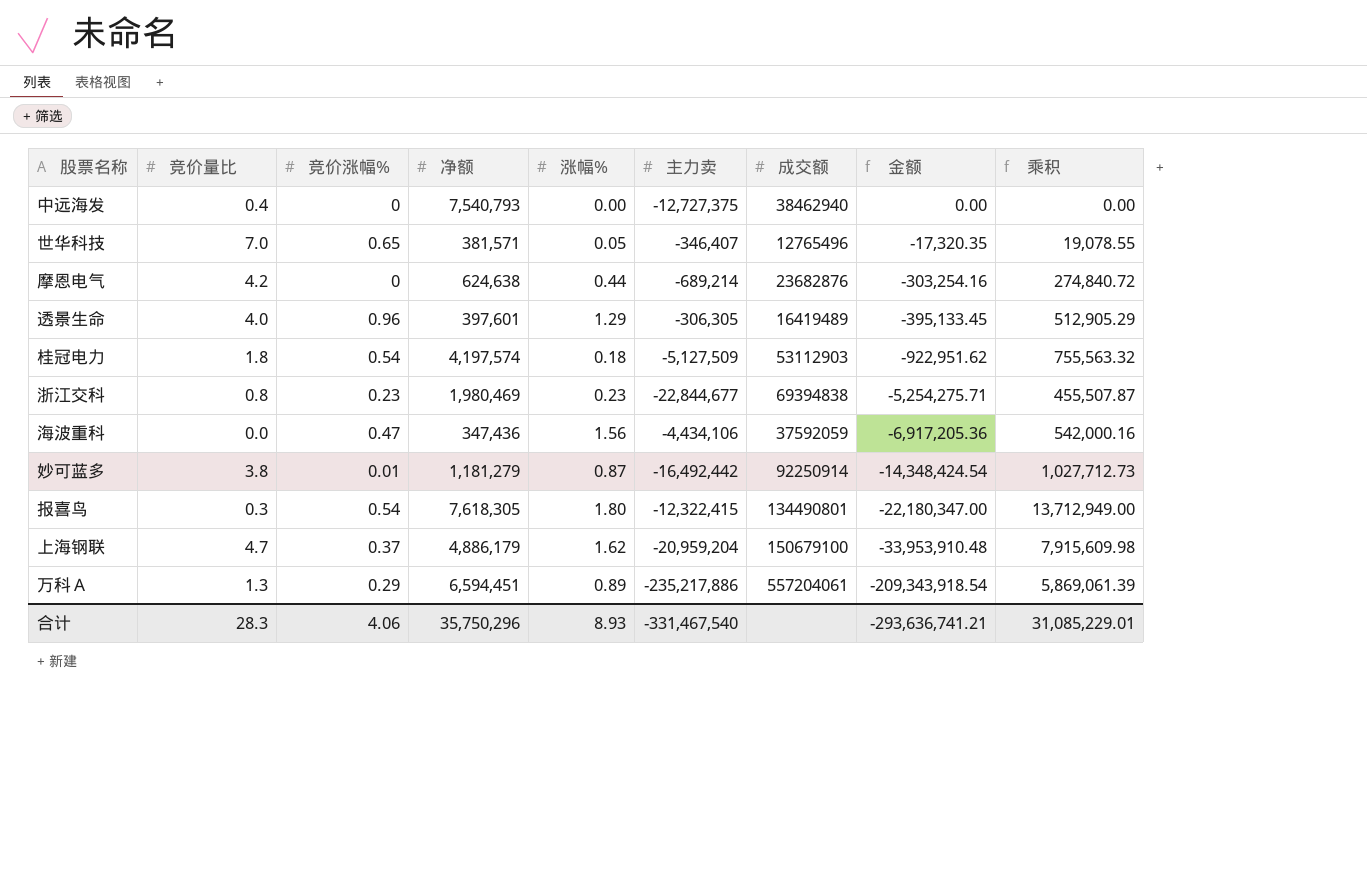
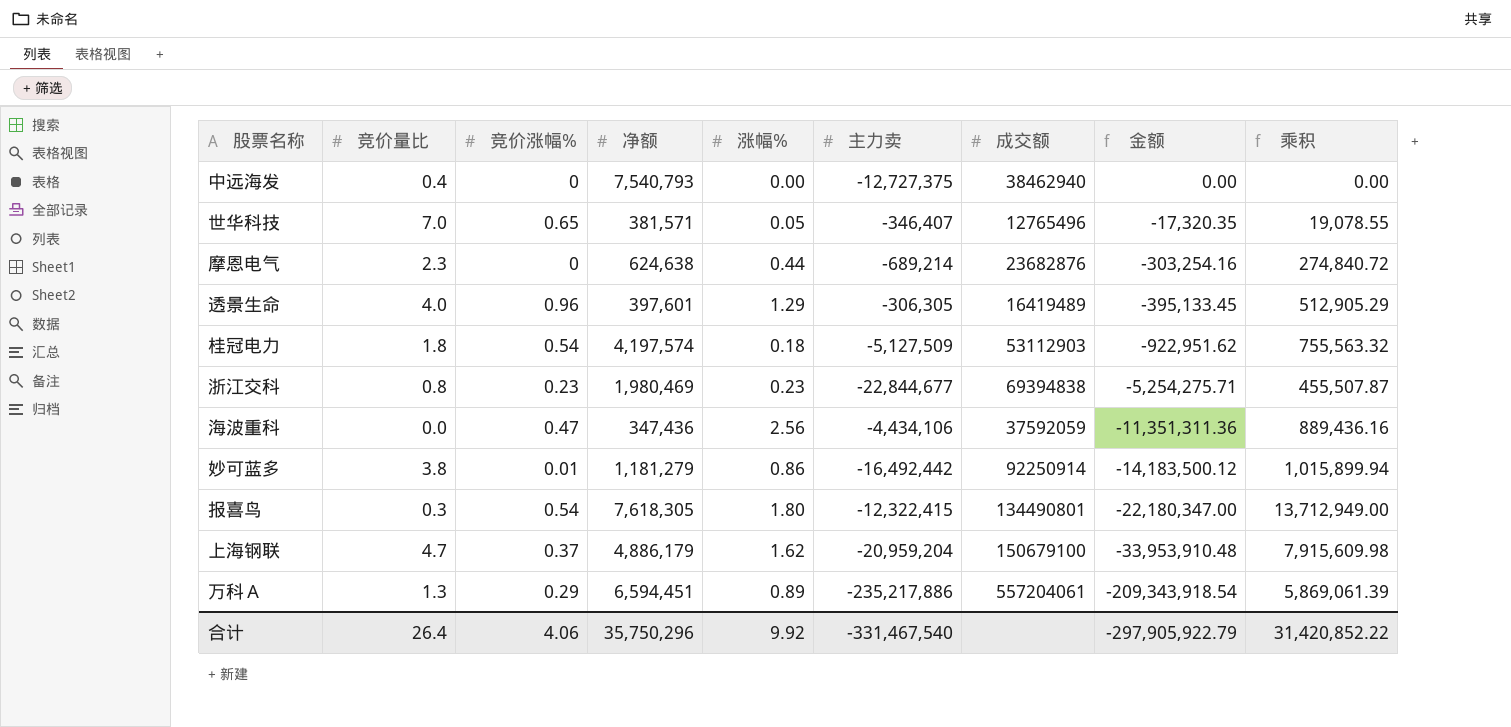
摩恩电气 | 竞价量比: 4.2 -> 2.3
海波重科 | 涨幅%: 1.56 -> 2.56
海波重科 | 金额: -6,917,205.36 -> -11,351,311.36
海波重科 | 乘积: 542,000.16 -> 889,436.16
妙可蓝多 | 涨幅%: 0.87 -> 0.86
妙可蓝多 | 金额: -14,348,424.54 -> -14,183,500.12
妙可蓝多 | 乘积: 1,027,712.73 -> 1,015,899.94
合计 | 竞价量比: 28.3 -> 26.4
合计 | 涨幅%: 8.93 -> 9.92
合计 | 金额: -293,636,741.21 -> -297,905,922.79
合计 | 乘积: 31,085,229.01 -> 31,420,852.22

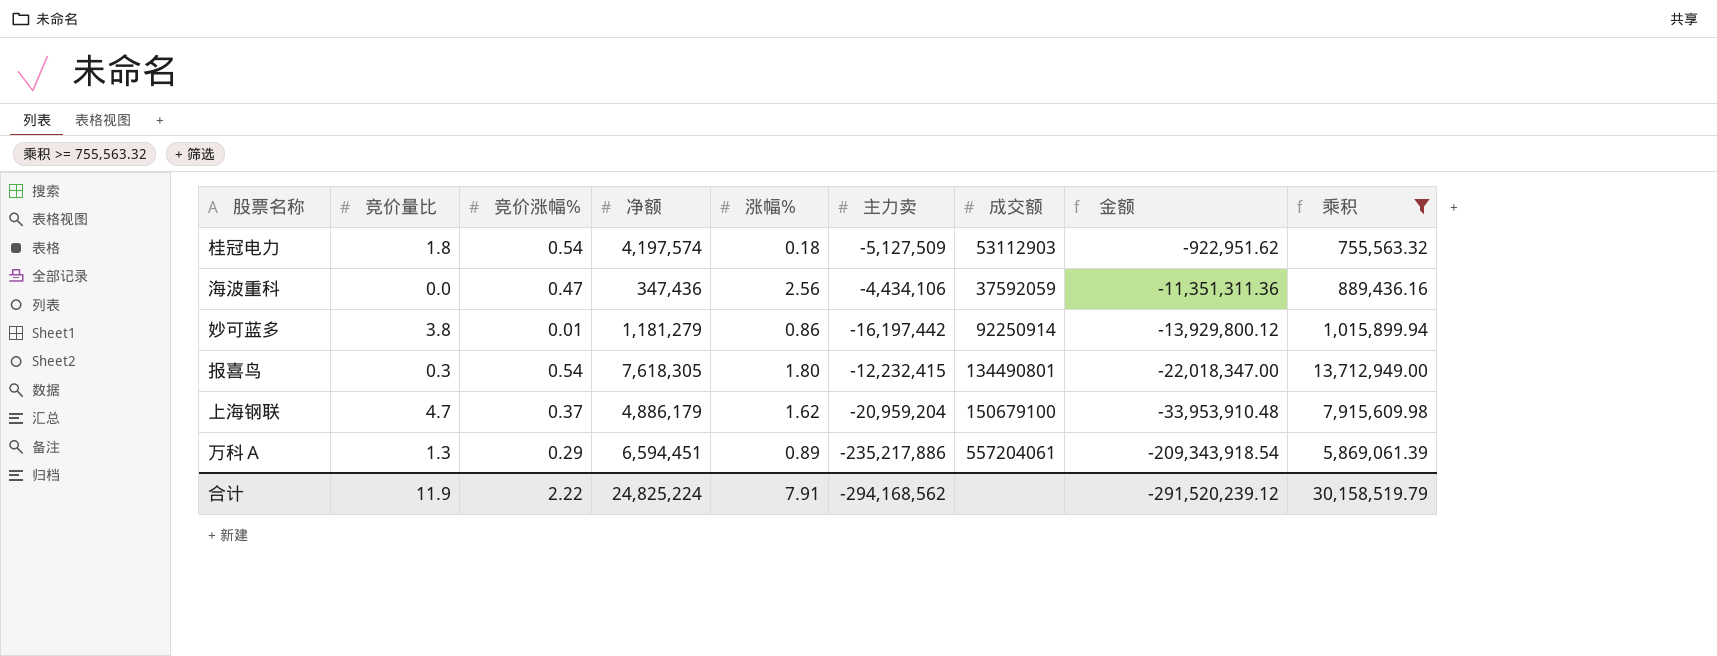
filter: none -> 乘积 >= 755,563.32
妙可蓝多 | 主力卖: -16,492,442 -> -16,197,442
妙可蓝多 | 金额: -14,183,500.12 -> -13,929,800.12
报喜鸟 | 主力卖: -12,322,415 -> -12,232,415
报喜鸟 | 金额: -22,180,347.00 -> -22,018,347.00
合计 | 竞价量比: 26.4 -> 11.9
合计 | 竞价涨幅%: 4.06 -> 2.22
合计 | 净额: 35,750,296 -> 24,825,224
合计 | 涨幅%: 9.92 -> 7.91
合计 | 主力卖: -331,467,540 -> -294,168,562
合计 | 金额: -297,905,922.79 -> -291,520,239.12
合计 | 乘积: 31,420,852.22 -> 30,158,519.79

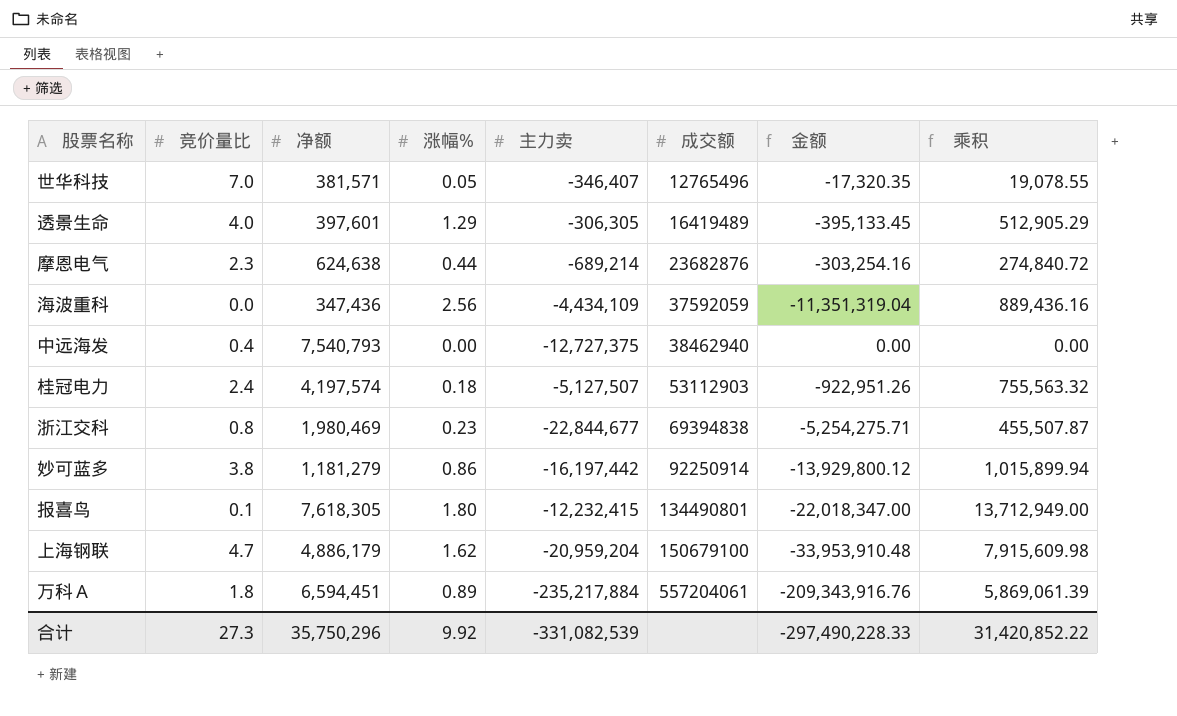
filter: 乘积 >= 755,563.32 -> none
row order: 金额 descending -> 成交额 ascending
column 竞价涨幅% | position: 3 -> none
海波重科 | 主力卖: -4,434,106 -> -4,434,109
海波重科 | 金额: -11,351,311.36 -> -11,351,319.04
桂冠电力 | 竞价量比: 1.8 -> 2.4
桂冠电力 | 主力卖: -5,127,509 -> -5,127,507
桂冠电力 | 金额: -922,951.62 -> -922,951.26
报喜鸟 | 竞价量比: 0.3 -> 0.1
万科Ａ | 竞价量比: 1.3 -> 1.8
万科Ａ | 主力卖: -235,217,886 -> -235,217,884
万科Ａ | 金额: -209,343,918.54 -> -209,343,916.76
合计 | 竞价量比: 11.9 -> 27.3
合计 | 净额: 24,825,224 -> 35,750,296
合计 | 涨幅%: 7.91 -> 9.92
合计 | 主力卖: -294,168,562 -> -331,082,539
合计 | 金额: -291,520,239.12 -> -297,490,228.33
合计 | 乘积: 30,158,519.79 -> 31,420,852.22

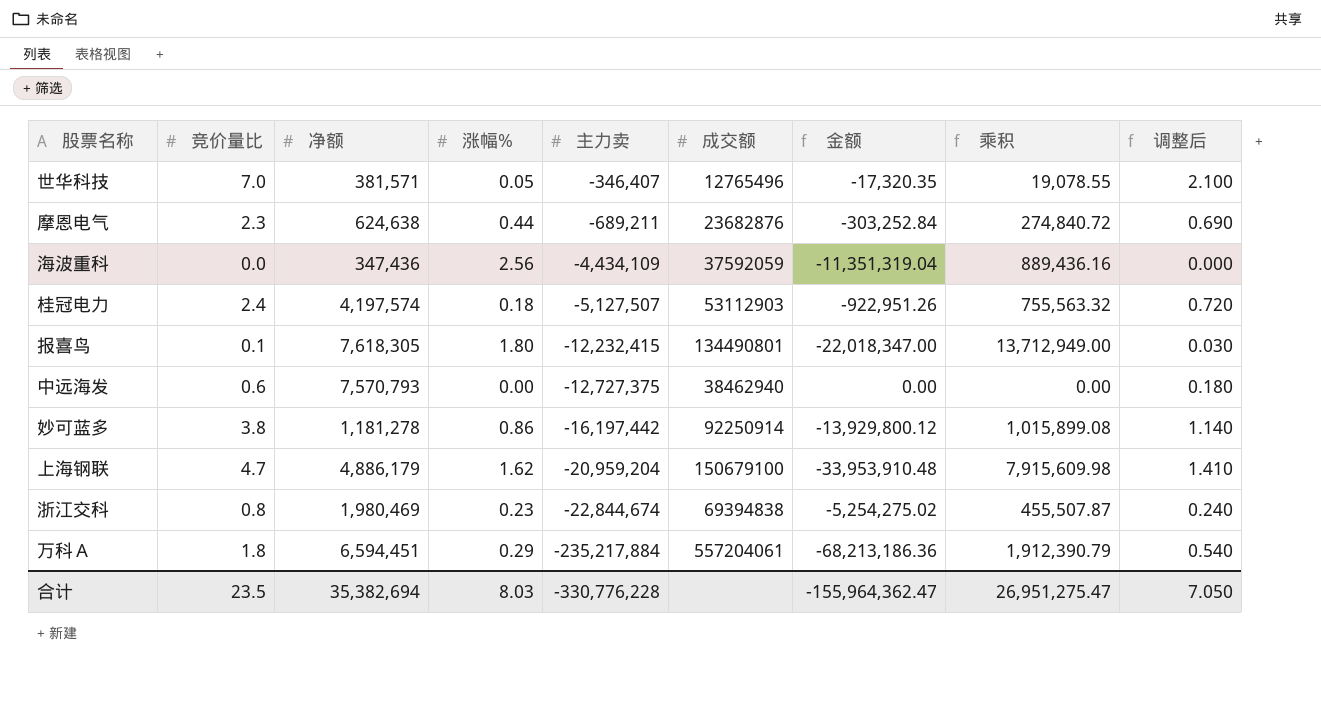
row order: 成交额 ascending -> 主力卖 descending
column 调整后 | formula: none -> [竞价量比] * 0.3
row 透景生命: 4.0 | 397,601 | 1.29 | -306,305 | 16419489 | -395,133.45 | 512,905.29 -> none
摩恩电气 | 主力卖: -689,214 -> -689,211
摩恩电气 | 金额: -303,254.16 -> -303,252.84
中远海发 | 竞价量比: 0.4 -> 0.6
中远海发 | 净额: 7,540,793 -> 7,570,793
妙可蓝多 | 净额: 1,181,279 -> 1,181,278
妙可蓝多 | 乘积: 1,015,899.94 -> 1,015,899.08
浙江交科 | 主力卖: -22,844,677 -> -22,844,674
浙江交科 | 金额: -5,254,275.71 -> -5,254,275.02
万科Ａ | 涨幅%: 0.89 -> 0.29
万科Ａ | 金额: -209,343,916.76 -> -68,213,186.36
万科Ａ | 乘积: 5,869,061.39 -> 1,912,390.79
合计 | 竞价量比: 27.3 -> 23.5
合计 | 净额: 35,750,296 -> 35,382,694
合计 | 涨幅%: 9.92 -> 8.03
合计 | 主力卖: -331,082,539 -> -330,776,228
合计 | 金额: -297,490,228.33 -> -155,964,362.47
合计 | 乘积: 31,420,852.22 -> 26,951,275.47

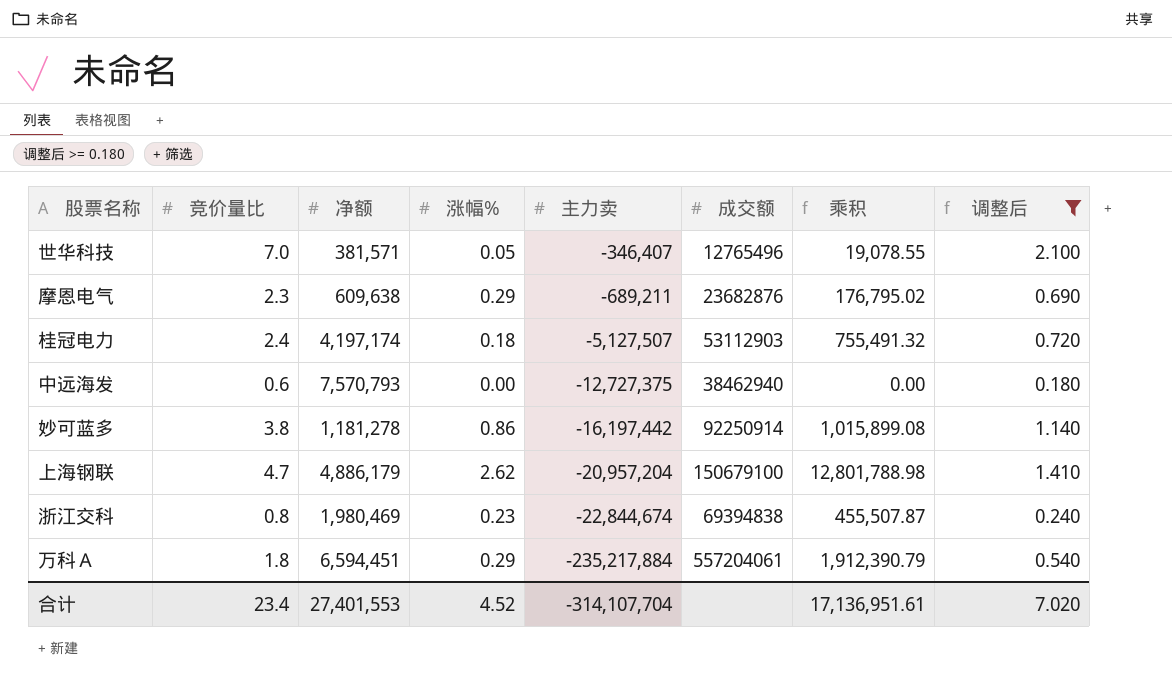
filter: none -> 调整后 >= 0.180
column 金额 | formula: [涨幅%] * [主力卖] -> none
摩恩电气 | 净额: 624,638 -> 609,638
摩恩电气 | 涨幅%: 0.44 -> 0.29
摩恩电气 | 乘积: 274,840.72 -> 176,795.02
桂冠电力 | 净额: 4,197,574 -> 4,197,174
桂冠电力 | 乘积: 755,563.32 -> 755,491.32
上海钢联 | 涨幅%: 1.62 -> 2.62
上海钢联 | 主力卖: -20,959,204 -> -20,957,204
上海钢联 | 乘积: 7,915,609.98 -> 12,801,788.98
合计 | 竞价量比: 23.5 -> 23.4
合计 | 净额: 35,382,694 -> 27,401,553
合计 | 涨幅%: 8.03 -> 4.52
合计 | 主力卖: -330,776,228 -> -314,107,704
合计 | 乘积: 26,951,275.47 -> 17,136,951.61
合计 | 调整后: 7.050 -> 7.020

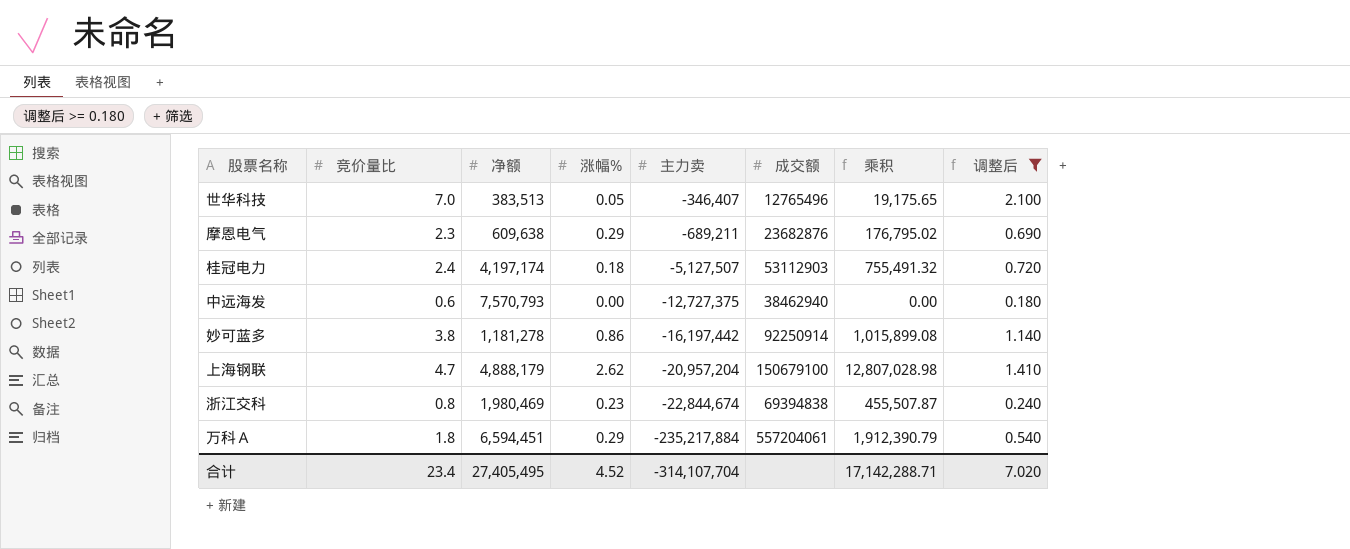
世华科技 | 净额: 381,571 -> 383,513
世华科技 | 乘积: 19,078.55 -> 19,175.65
上海钢联 | 净额: 4,886,179 -> 4,888,179
上海钢联 | 乘积: 12,801,788.98 -> 12,807,028.98
合计 | 净额: 27,401,553 -> 27,405,495
合计 | 乘积: 17,136,951.61 -> 17,142,288.71

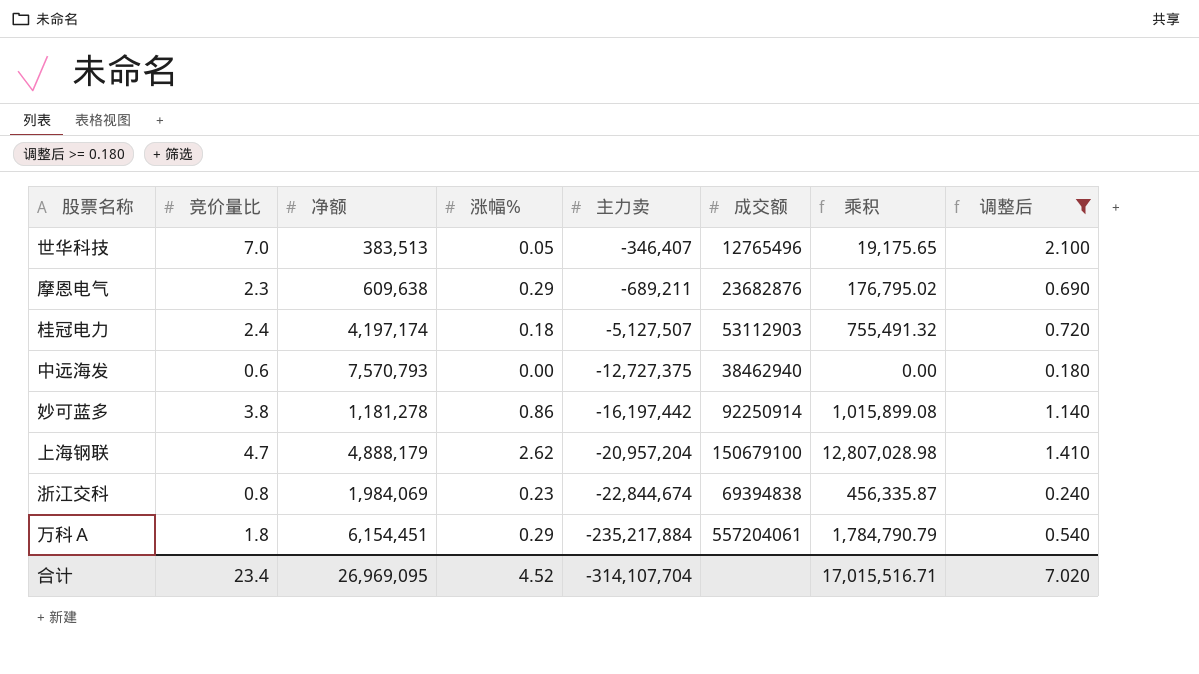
浙江交科 | 净额: 1,980,469 -> 1,984,069
浙江交科 | 乘积: 455,507.87 -> 456,335.87
万科Ａ | 净额: 6,594,451 -> 6,154,451
万科Ａ | 乘积: 1,912,390.79 -> 1,784,790.79
合计 | 净额: 27,405,495 -> 26,969,095
合计 | 乘积: 17,142,288.71 -> 17,015,516.71

